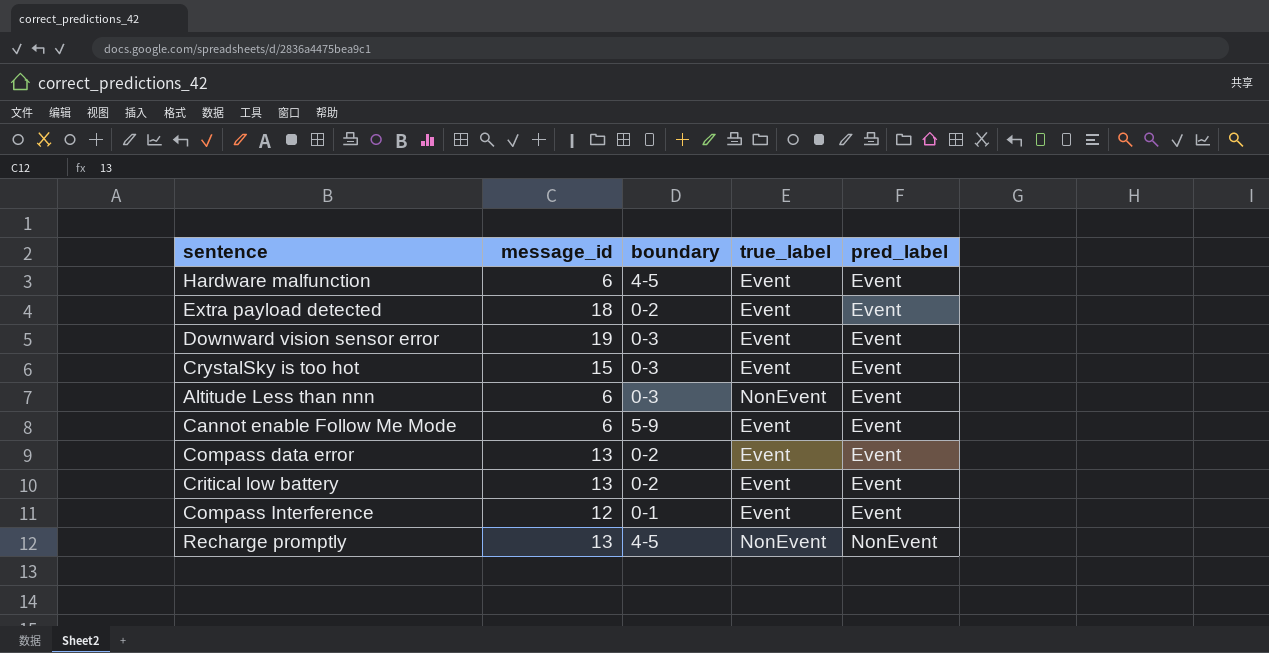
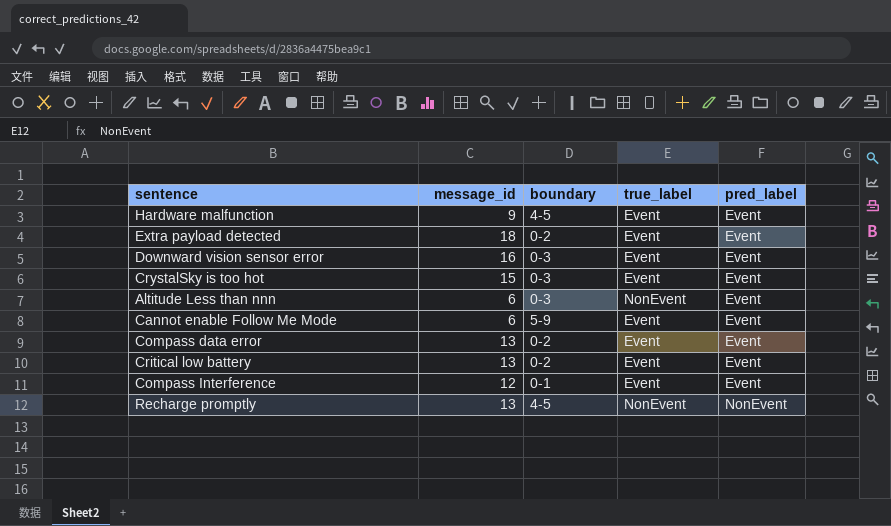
Hardware malfunction | message_id: 6 -> 9
Downward vision sensor error | message_id: 19 -> 16

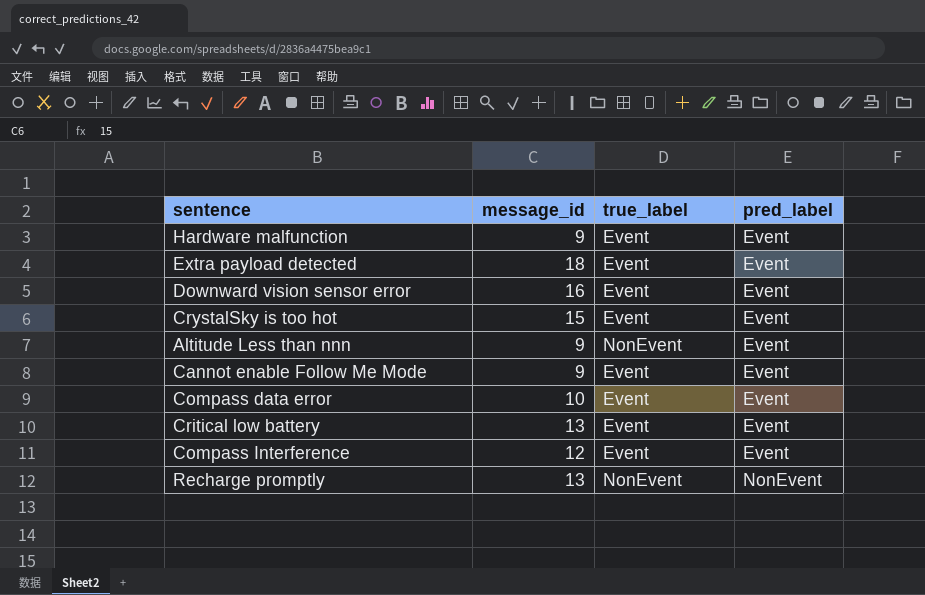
column boundary | position: 3 -> none
Altitude Less than nnn | message_id: 6 -> 9
Cannot enable Follow Me Mode | message_id: 6 -> 9
Compass data error | message_id: 13 -> 10

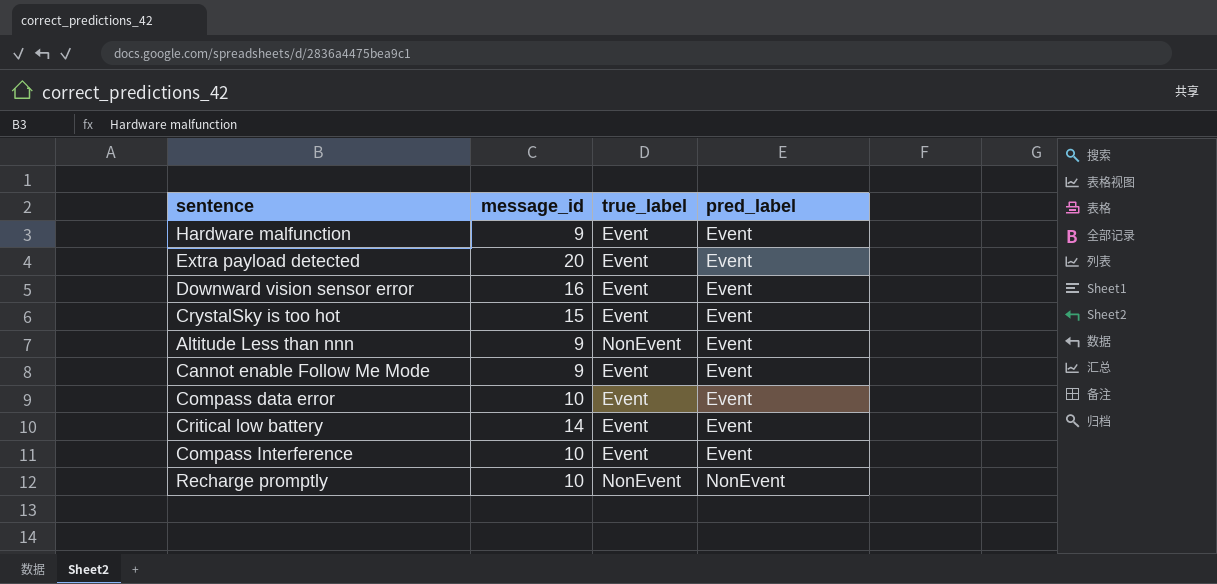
Extra payload detected | message_id: 18 -> 20
Critical low battery | message_id: 13 -> 14
Compass Interference | message_id: 12 -> 10
Recharge promptly | message_id: 13 -> 10

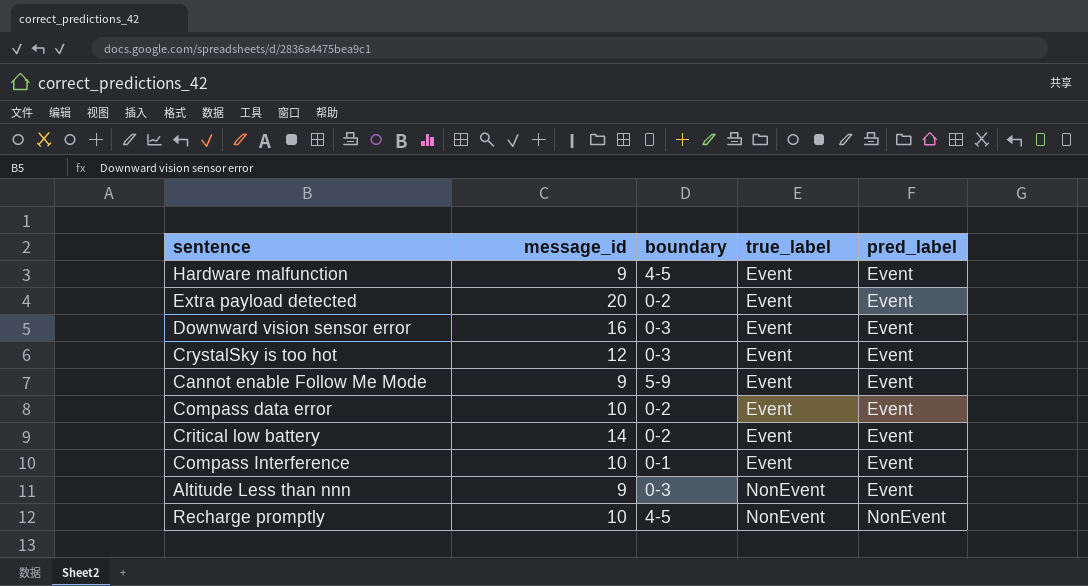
row order: pred_label ascending -> true_label ascending
column boundary | position: none -> 3
CrystalSky is too hot | message_id: 15 -> 12

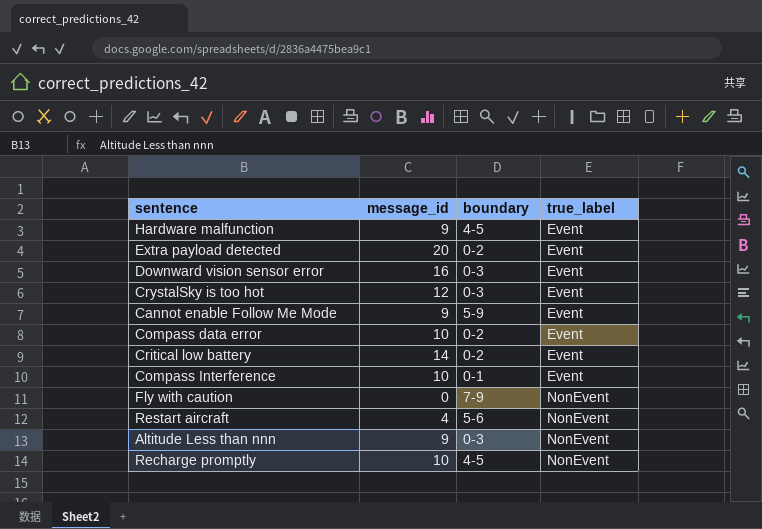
column pred_label | position: 5 -> none
row Fly with caution: none -> 0 | 7-9 | NonEvent
row Restart aircraft: none -> 4 | 5-6 | NonEvent

